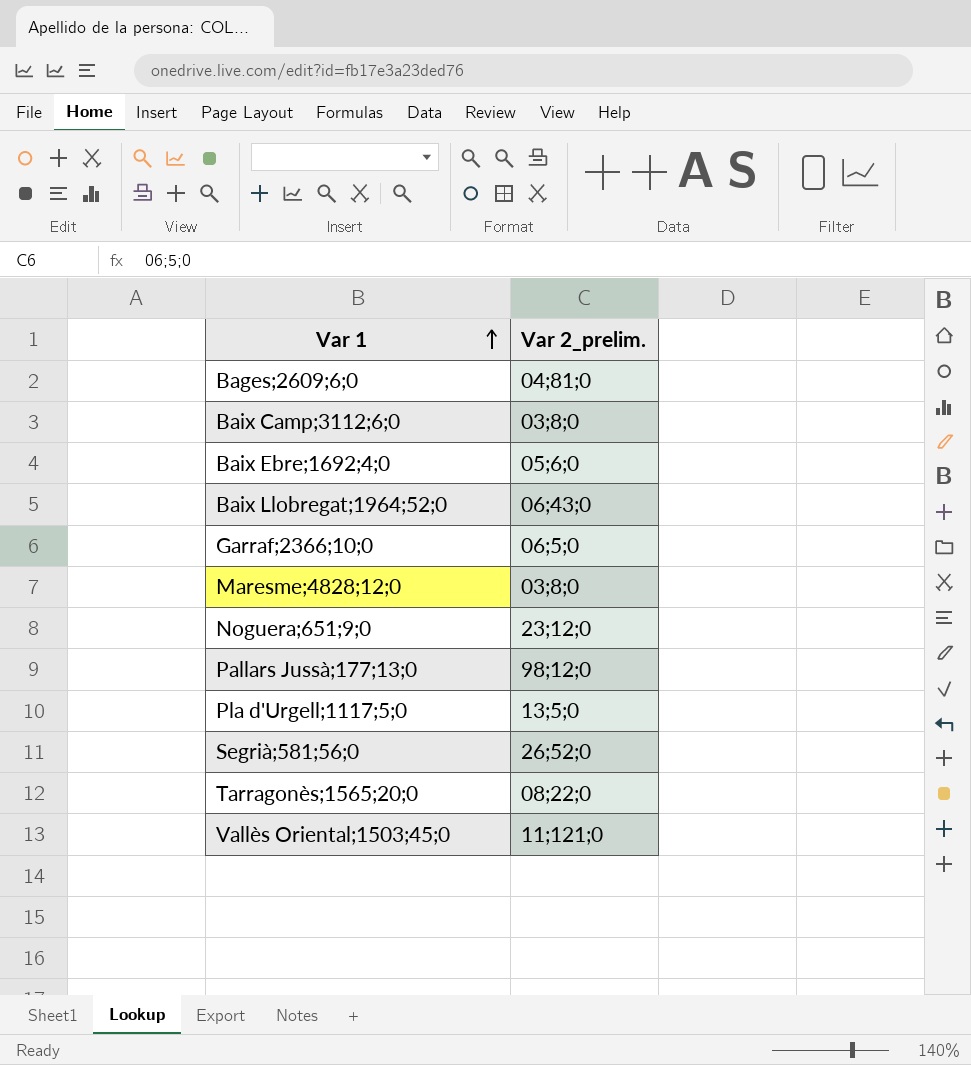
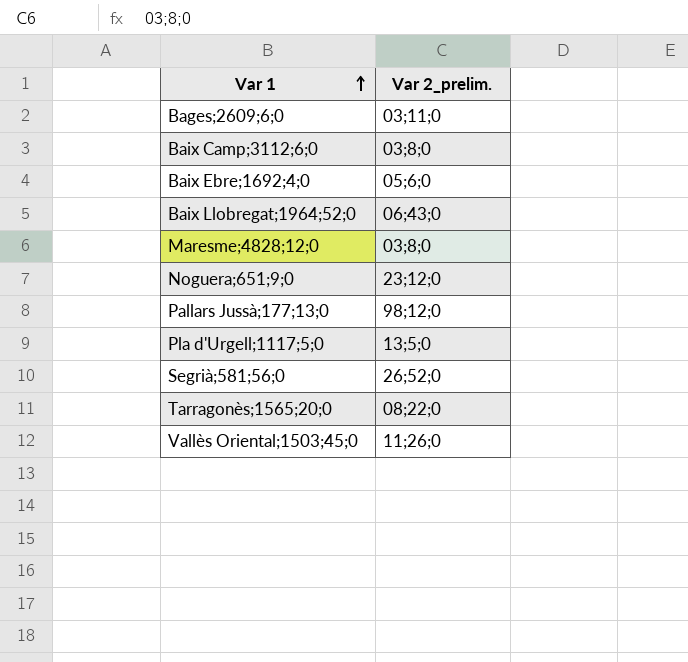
row Garraf;2366;10;0: 06;5;0 -> none
Bages;2609;6;0 | Var 2_prelim.: 04;81;0 -> 03;11;0
Vallès Oriental;1503;45;0 | Var 2_prelim.: 11;121;0 -> 11;26;0

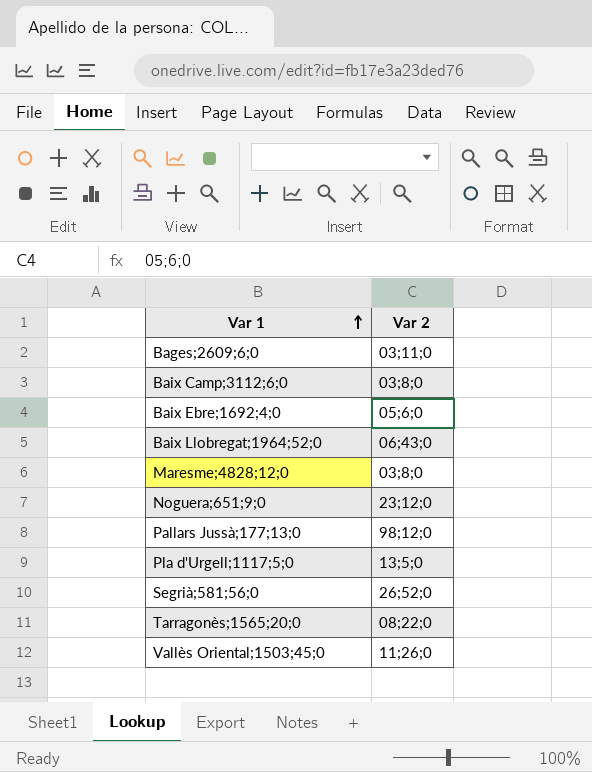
column name: Var 2_prelim. -> Var 2

